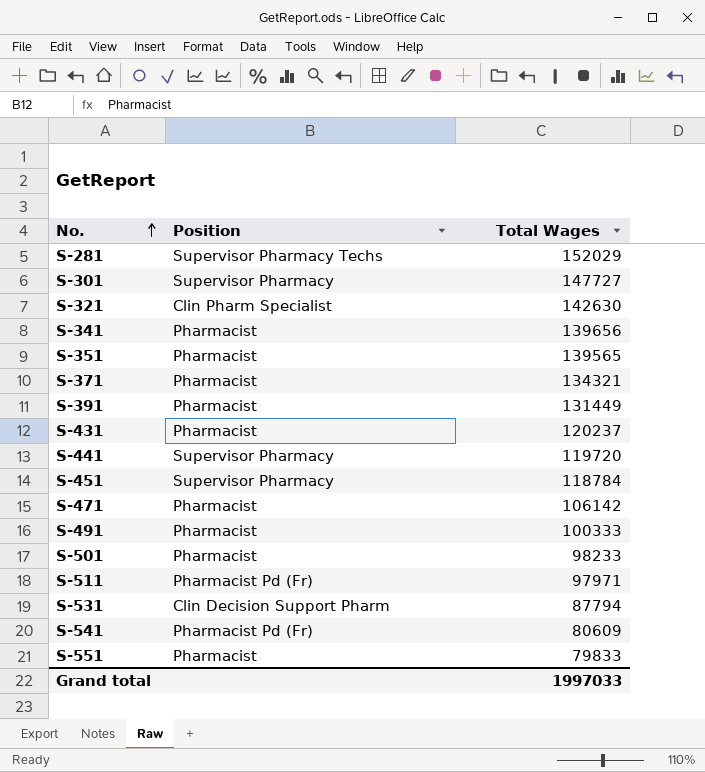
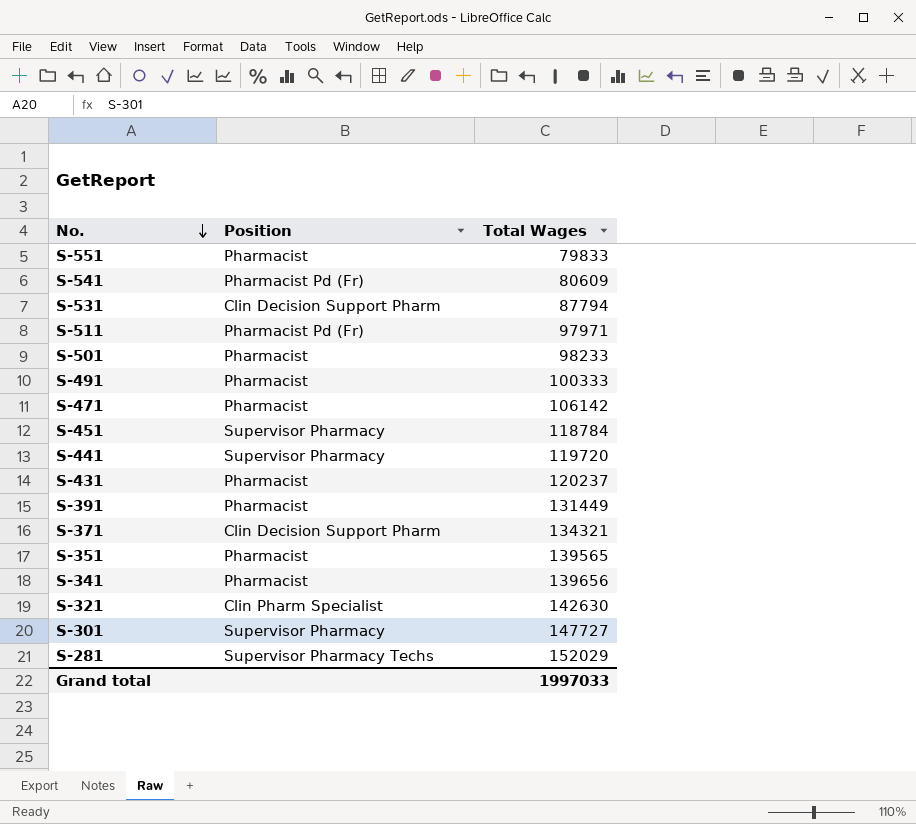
row order: No. ascending -> No. descending
S-371 | Position: Pharmacist -> Clin Decision Support Pharm

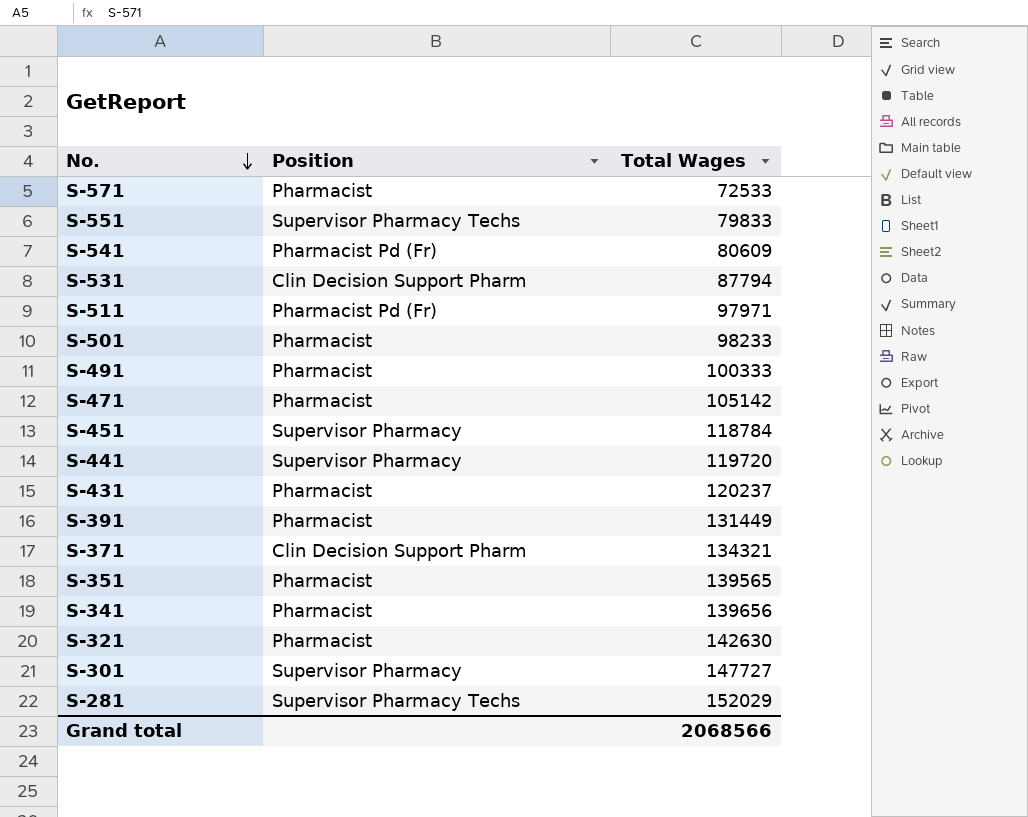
row S-571: none -> Pharmacist | 72533
S-551 | Position: Pharmacist -> Supervisor Pharmacy Techs
S-471 | Total Wages: 106142 -> 105142
S-321 | Position: Clin Pharm Specialist -> Pharmacist
Grand total | Total Wages: 1997033 -> 2068566

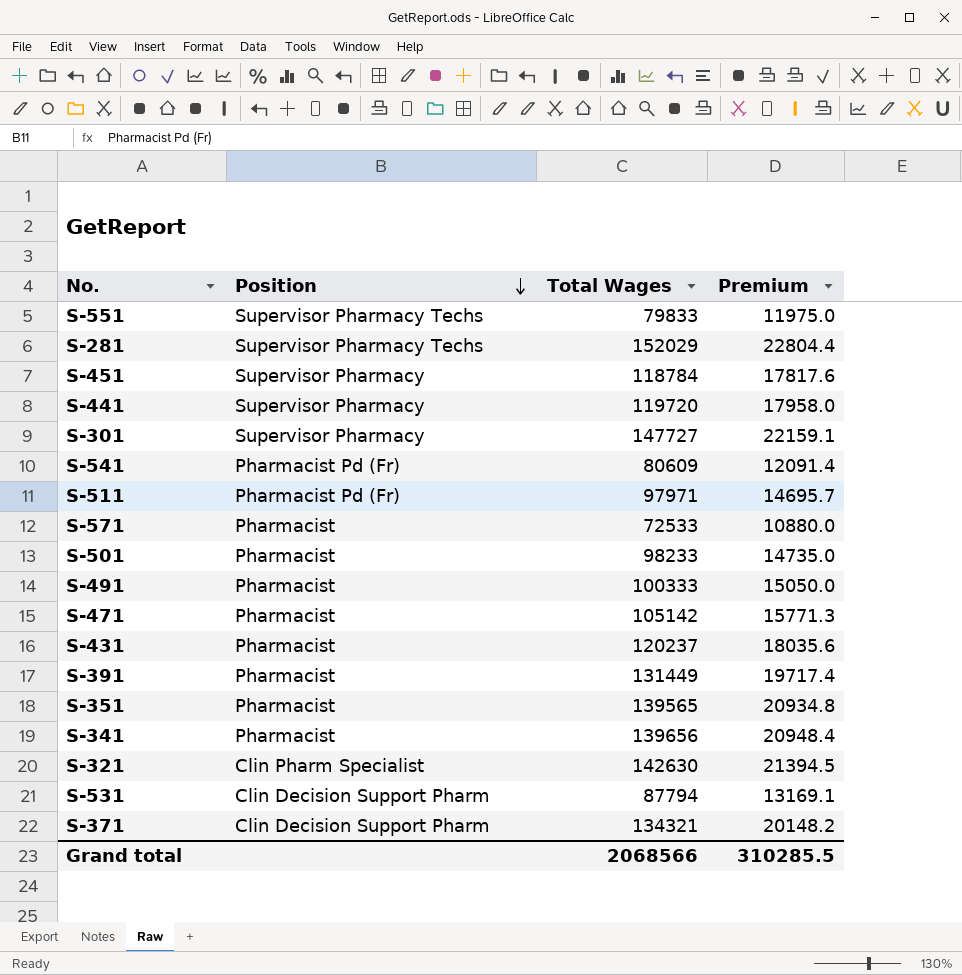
row order: No. descending -> Position descending
column Premium | formula: none -> [Total Wages] * 0.15
S-321 | Position: Pharmacist -> Clin Pharm Specialist

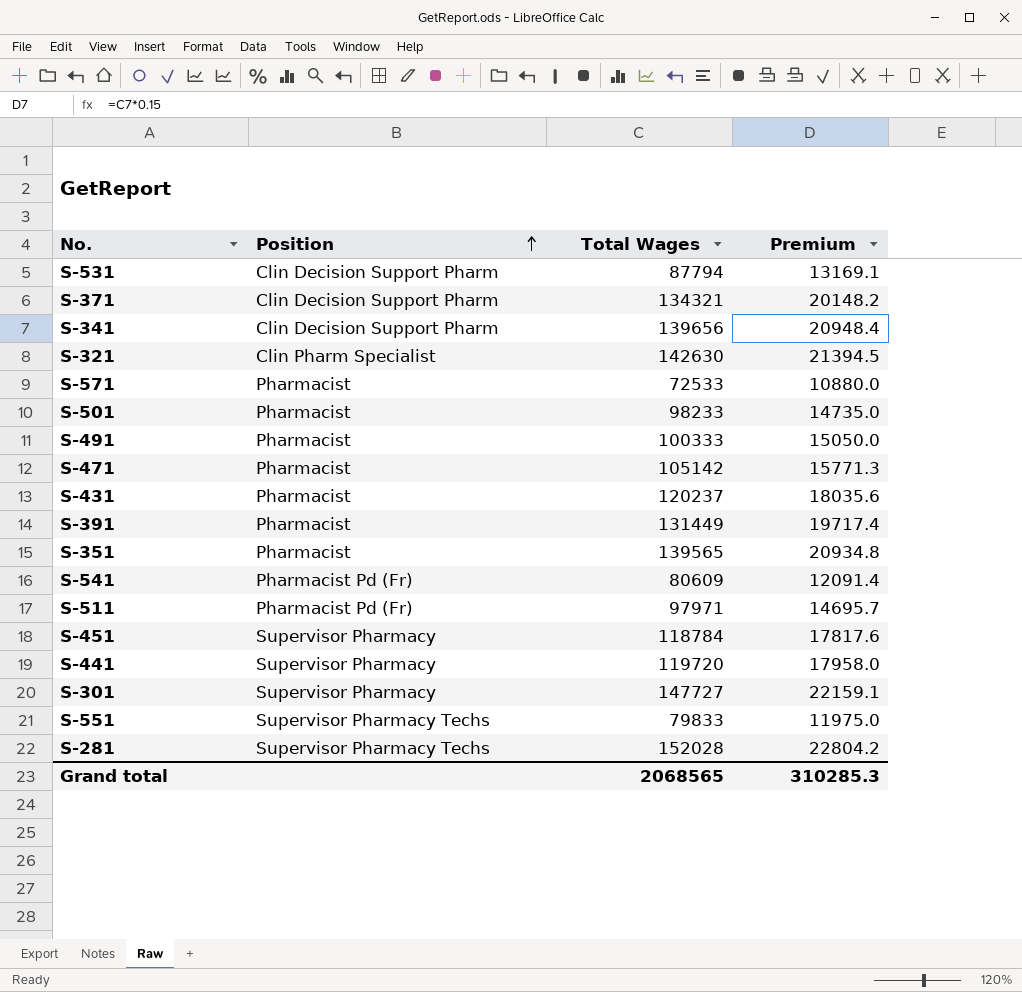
row order: Position descending -> Position ascending
S-341 | Position: Pharmacist -> Clin Decision Support Pharm
S-281 | Total Wages: 152029 -> 152028
S-281 | Premium: 22804.4 -> 22804.2
Grand total | Total Wages: 2068566 -> 2068565
Grand total | Premium: 310285.5 -> 310285.3

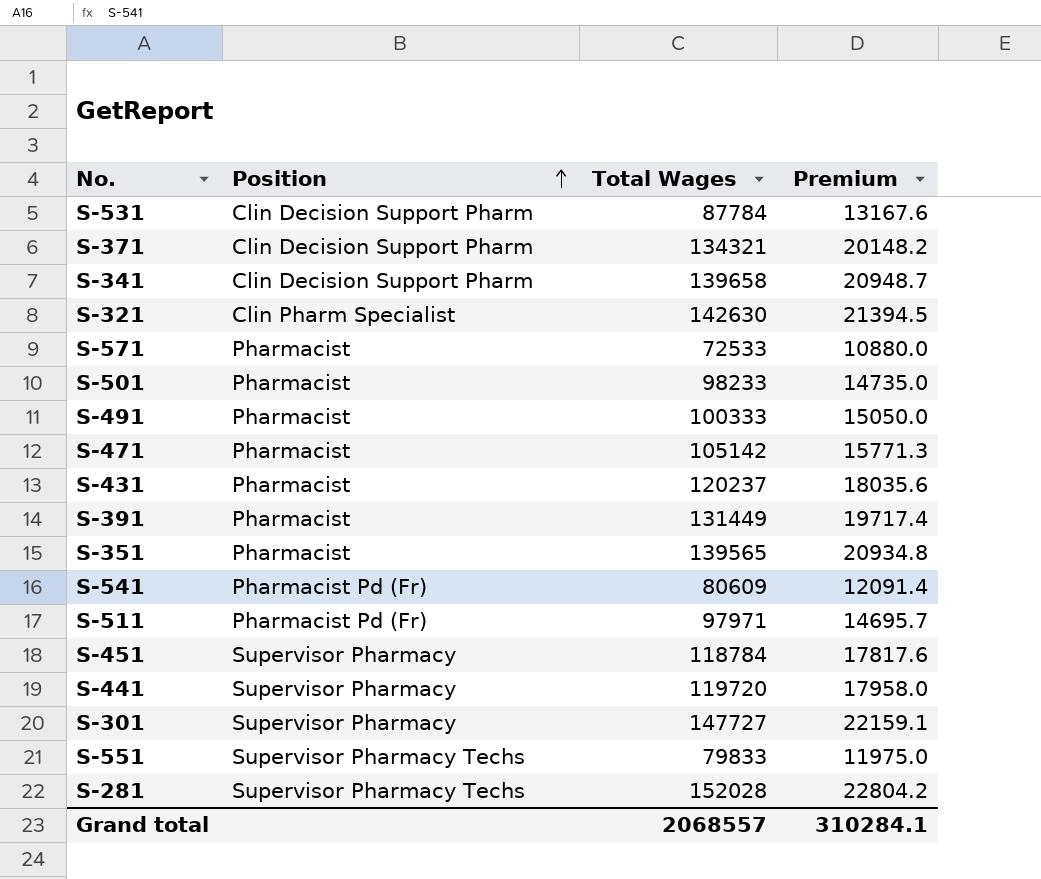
S-531 | Total Wages: 87794 -> 87784
S-531 | Premium: 13169.1 -> 13167.6
S-341 | Total Wages: 139656 -> 139658
S-341 | Premium: 20948.4 -> 20948.7
Grand total | Total Wages: 2068565 -> 2068557
Grand total | Premium: 310285.3 -> 310284.1

